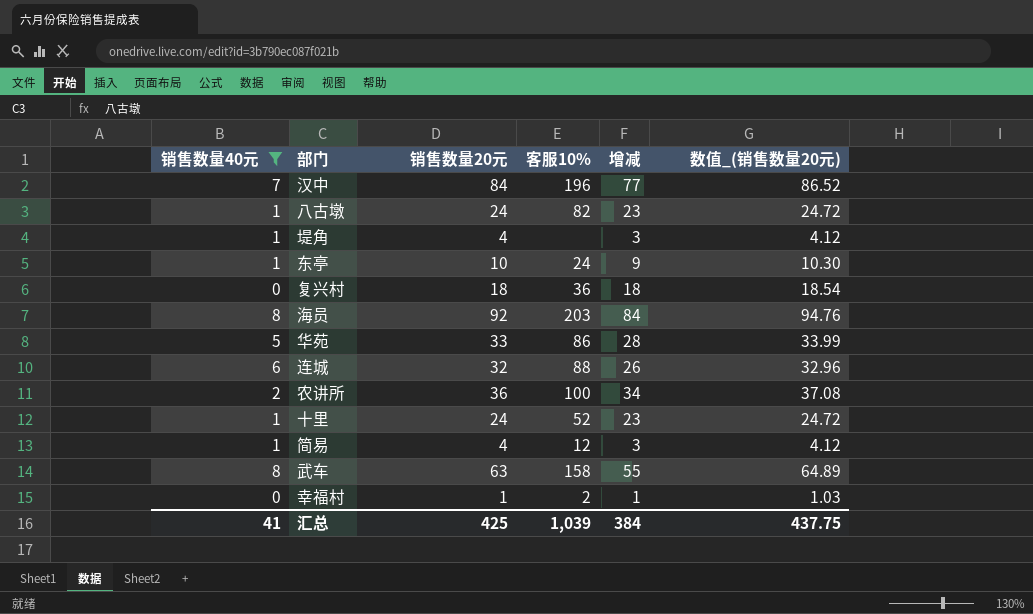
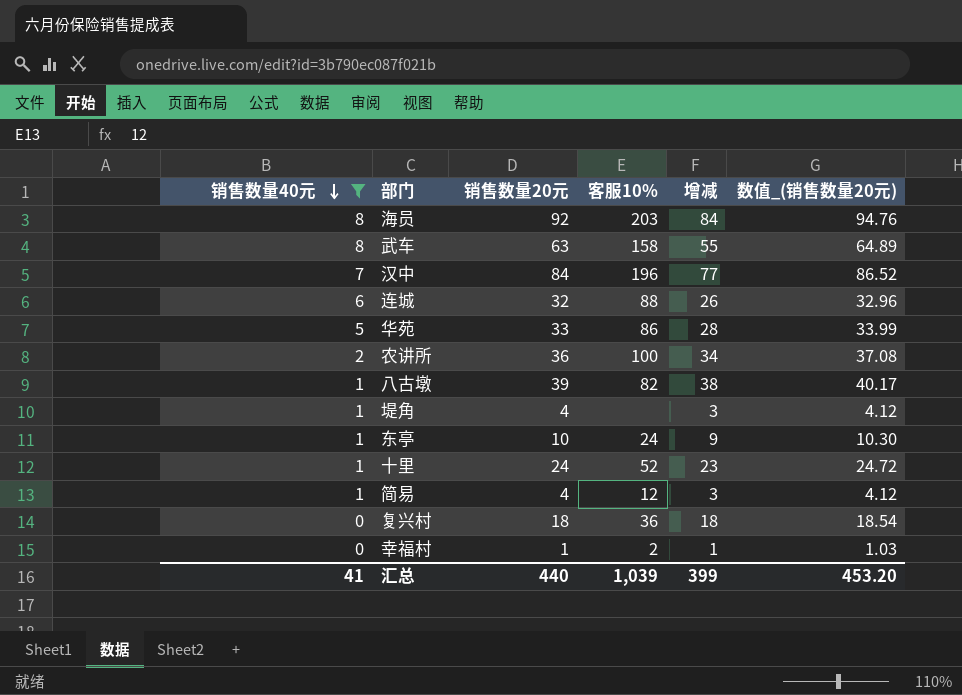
row order: none -> 销售数量40元 descending
八古墩 | 销售数量20元: 24 -> 39
八古墩 | 增减: 23 -> 38
八古墩 | 数值_(销售数量20元): 24.72 -> 40.17
汇总 | 销售数量20元: 425 -> 440
汇总 | 增减: 384 -> 399
汇总 | 数值_(销售数量20元): 437.75 -> 453.20

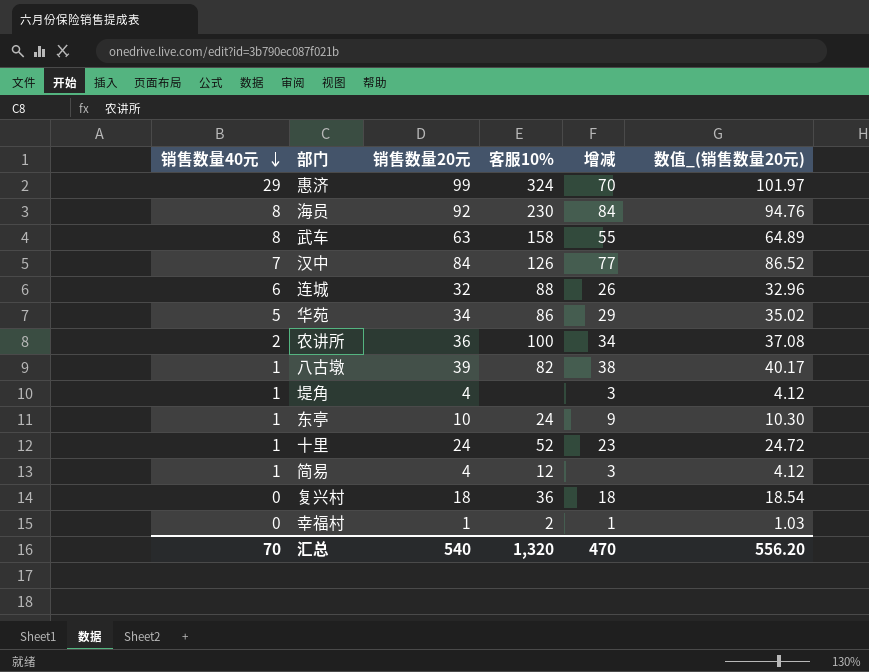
filter: 销售数量40元 != 29 -> none
海员 | 客服10%: 203 -> 230
汉中 | 客服10%: 196 -> 126
华苑 | 销售数量20元: 33 -> 34
华苑 | 增减: 28 -> 29
华苑 | 数值_(销售数量20元): 33.99 -> 35.02
汇总 | 销售数量40元: 41 -> 70
汇总 | 销售数量20元: 440 -> 540
汇总 | 客服10%: 1,039 -> 1,320
汇总 | 增减: 399 -> 470
汇总 | 数值_(销售数量20元): 453.20 -> 556.20

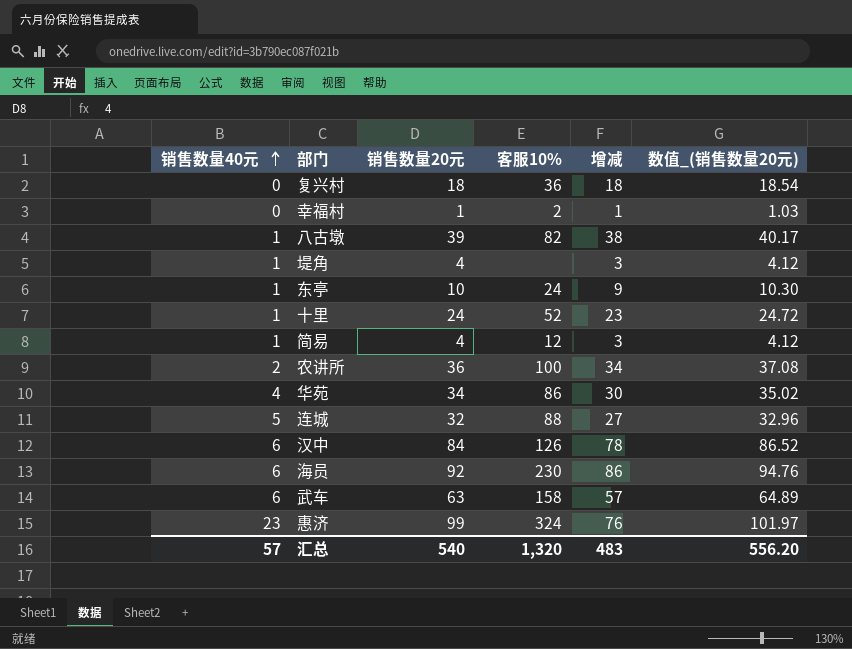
row order: 销售数量40元 descending -> 销售数量40元 ascending
华苑 | 销售数量40元: 5 -> 4
华苑 | 增减: 29 -> 30
连城 | 销售数量40元: 6 -> 5
连城 | 增减: 26 -> 27
汉中 | 销售数量40元: 7 -> 6
汉中 | 增减: 77 -> 78
海员 | 销售数量40元: 8 -> 6
海员 | 增减: 84 -> 86
武车 | 销售数量40元: 8 -> 6
武车 | 增减: 55 -> 57
惠济 | 销售数量40元: 29 -> 23
惠济 | 增减: 70 -> 76
汇总 | 销售数量40元: 70 -> 57
汇总 | 增减: 470 -> 483

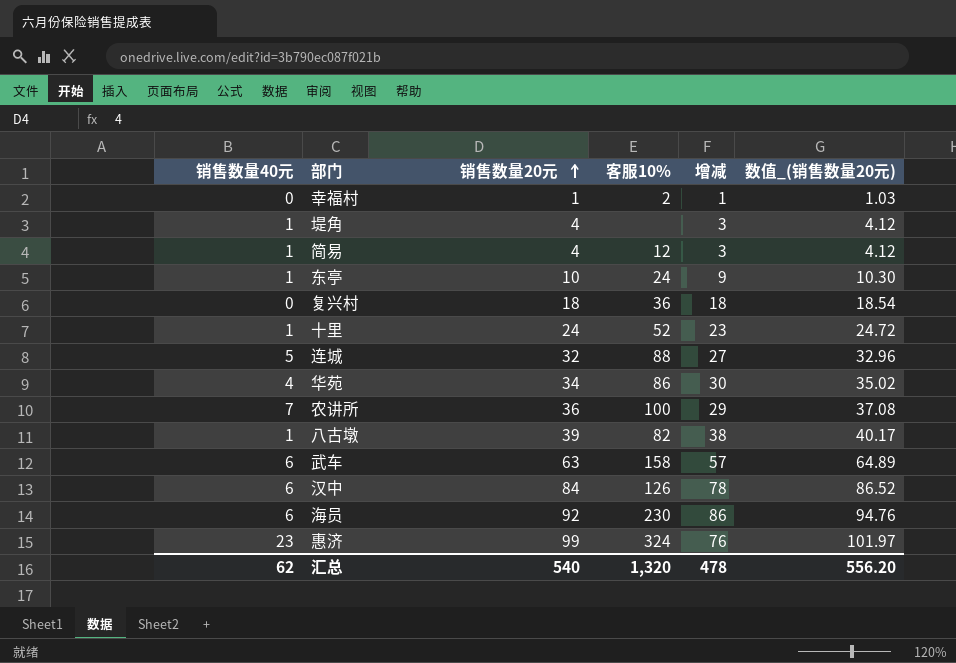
row order: 销售数量40元 ascending -> 销售数量20元 ascending
农讲所 | 销售数量40元: 2 -> 7
农讲所 | 增减: 34 -> 29
汇总 | 销售数量40元: 57 -> 62
汇总 | 增减: 483 -> 478

